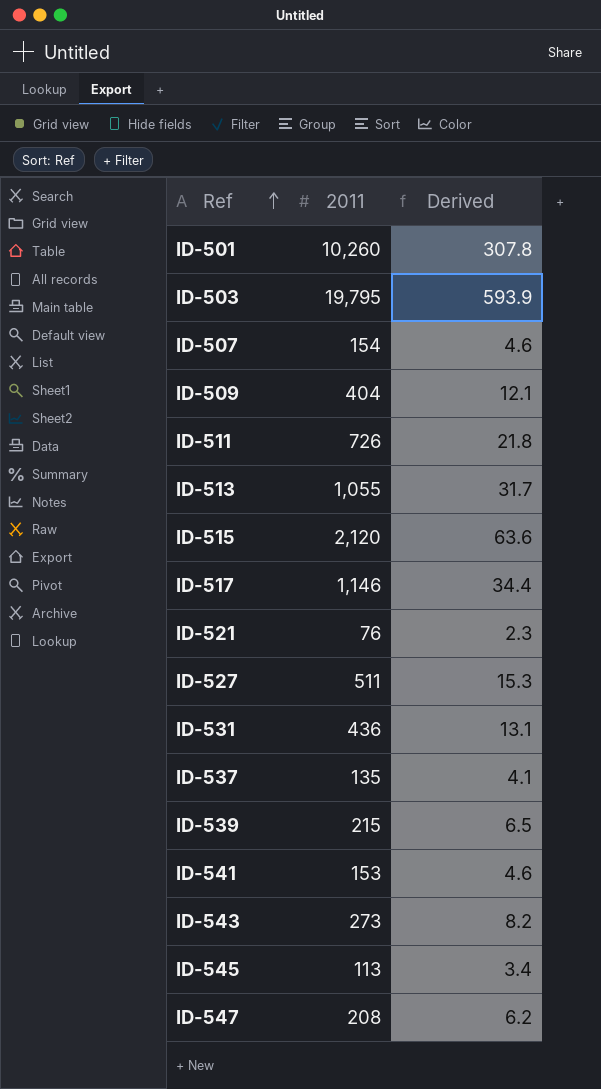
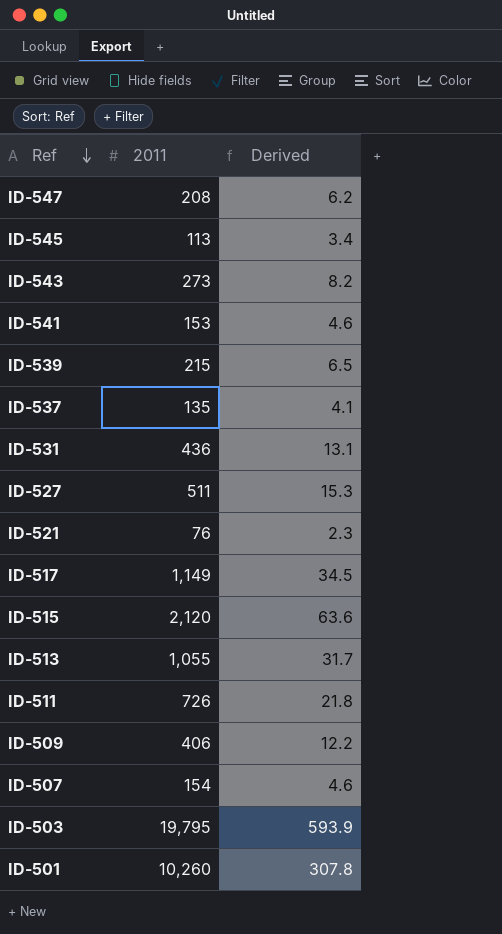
row order: Ref ascending -> Ref descending
ID-517 | 2011: 1,146 -> 1,149
ID-517 | Derived: 34.4 -> 34.5
ID-509 | 2011: 404 -> 406
ID-509 | Derived: 12.1 -> 12.2

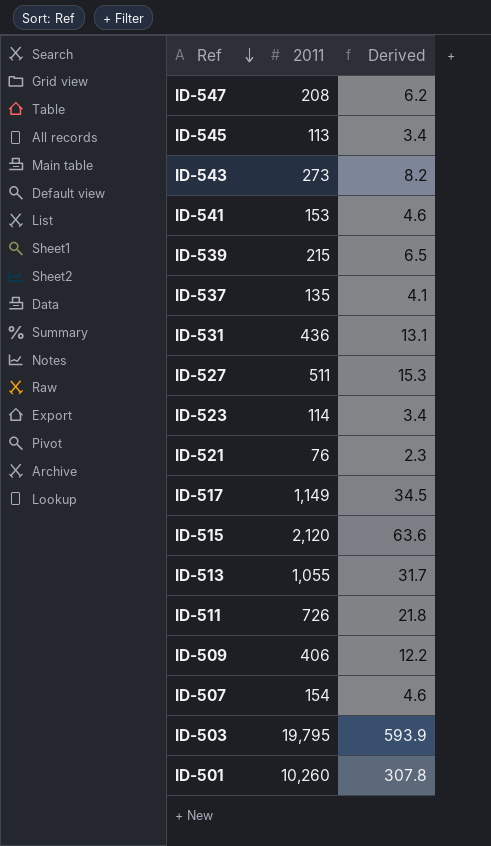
row ID-523: none -> 114 | 3.4

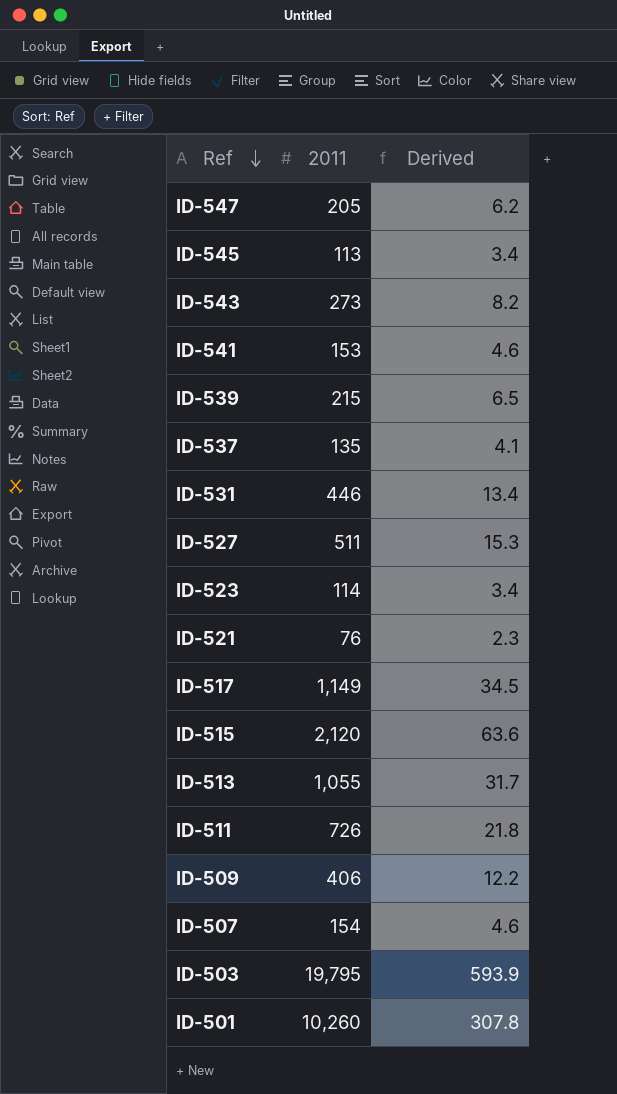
ID-547 | 2011: 208 -> 205
ID-531 | 2011: 436 -> 446
ID-531 | Derived: 13.1 -> 13.4

